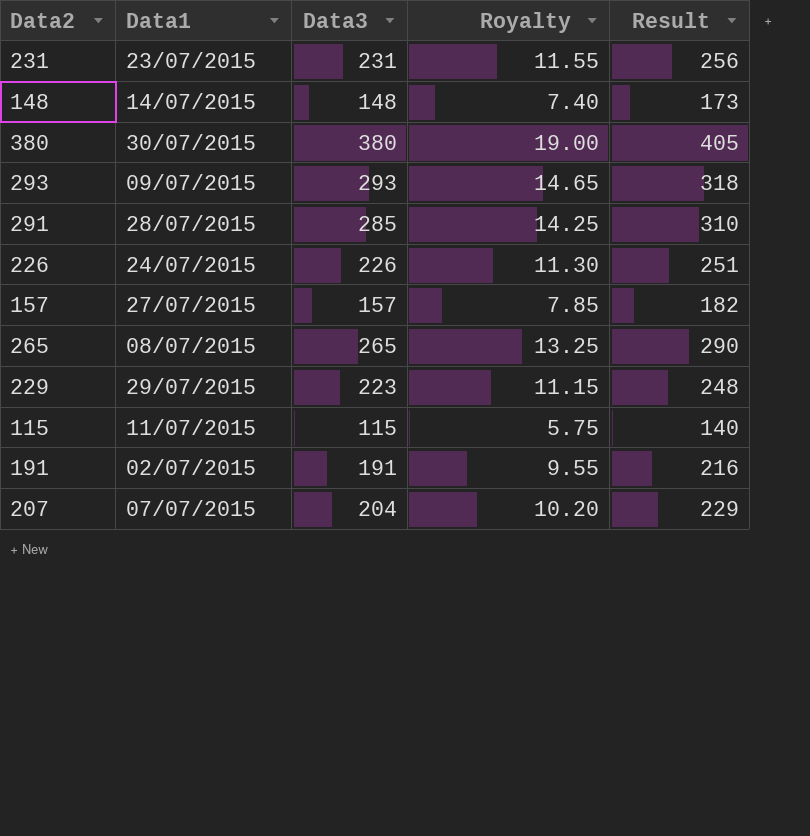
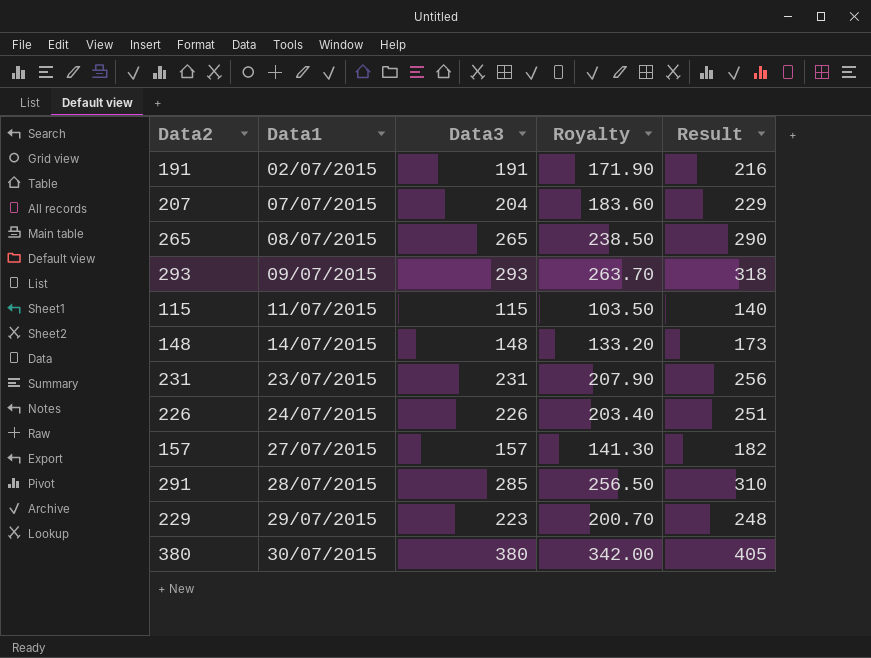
row order: none -> Data1 ascending
column Royalty | formula: [Data3] * 0.05 -> [Data3] * 0.9

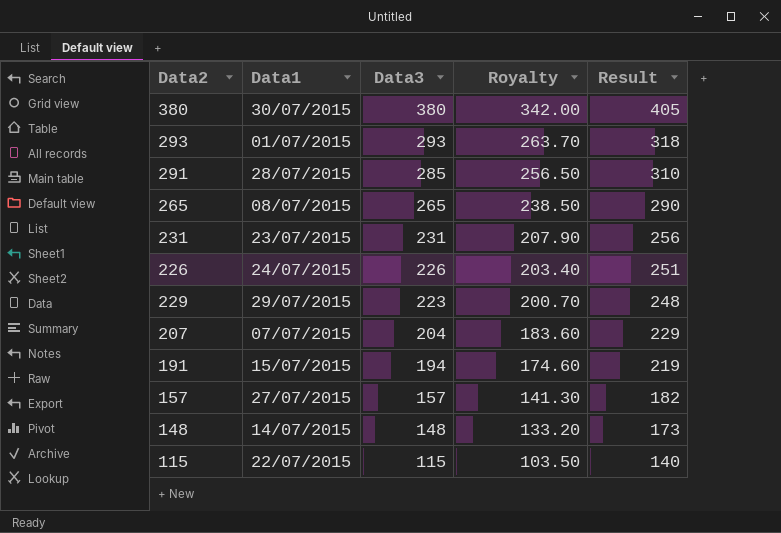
row order: Data1 ascending -> Data3 descending
293 | Data1: 09/07/2015 -> 01/07/2015
191 | Data1: 02/07/2015 -> 15/07/2015
191 | Data3: 191 -> 194
191 | Royalty: 171.90 -> 174.60
191 | Result: 216 -> 219
115 | Data1: 11/07/2015 -> 22/07/2015

